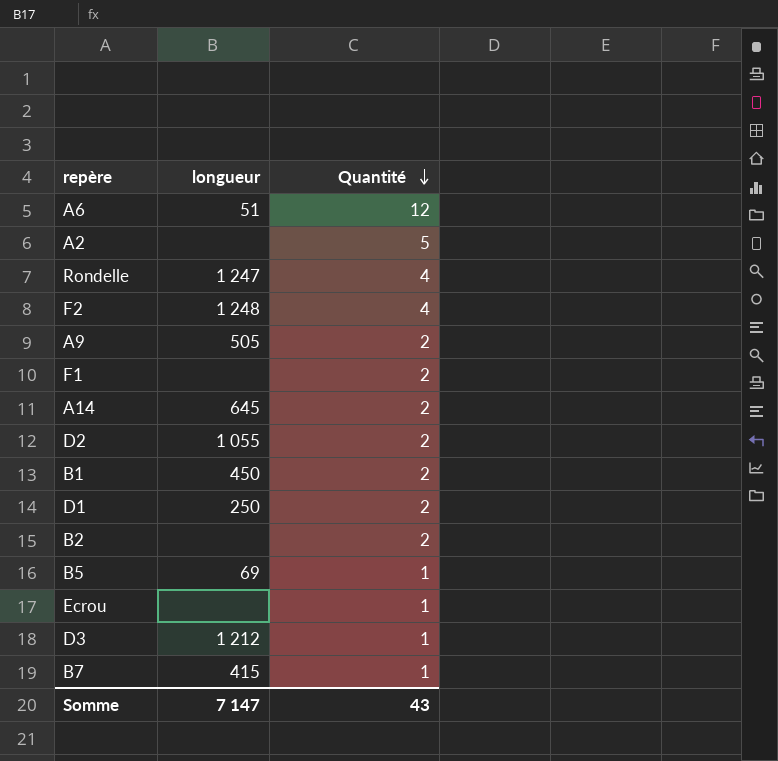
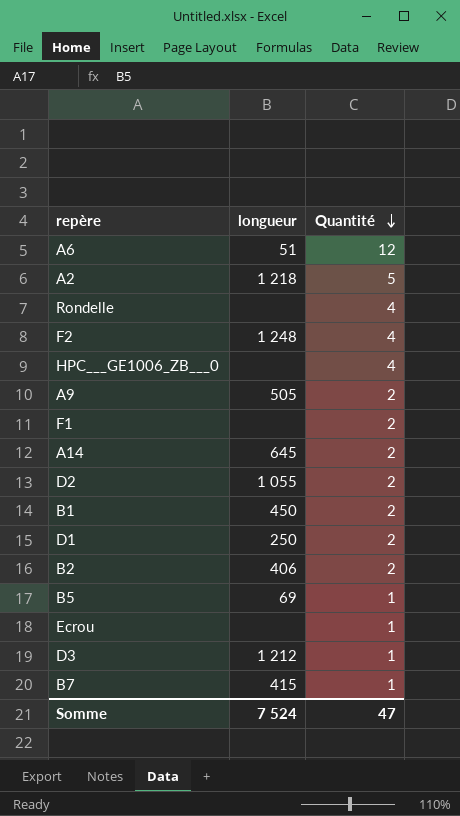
A2 | longueur: none -> 1 218
Rondelle | longueur: 1 247 -> none
row HPC___GE1006_ZB___0: none -> none | 4
B2 | longueur: none -> 406
Somme | longueur: 7 147 -> 7 524
Somme | Quantité: 43 -> 47

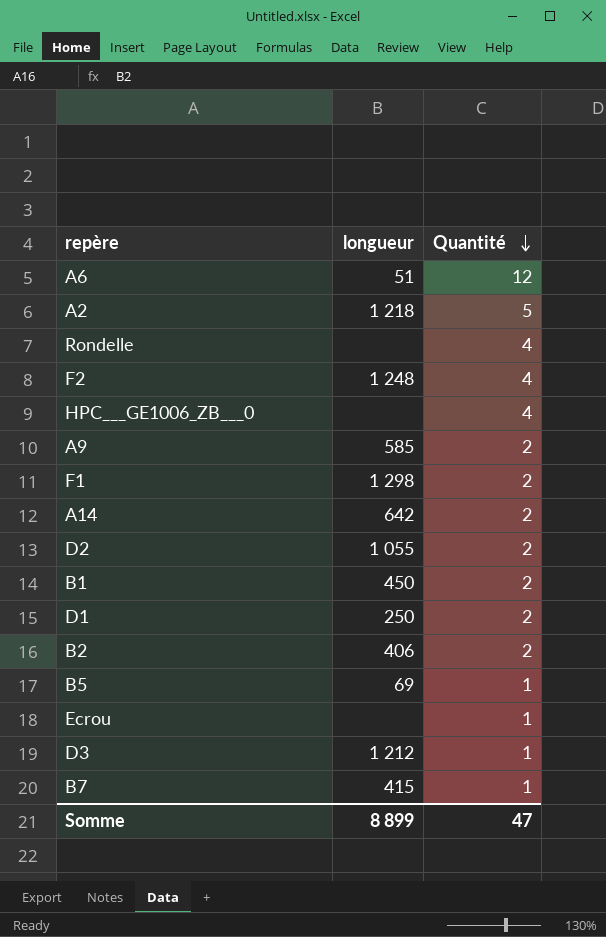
A9 | longueur: 505 -> 585
F1 | longueur: none -> 1 298
A14 | longueur: 645 -> 642
Somme | longueur: 7 524 -> 8 899

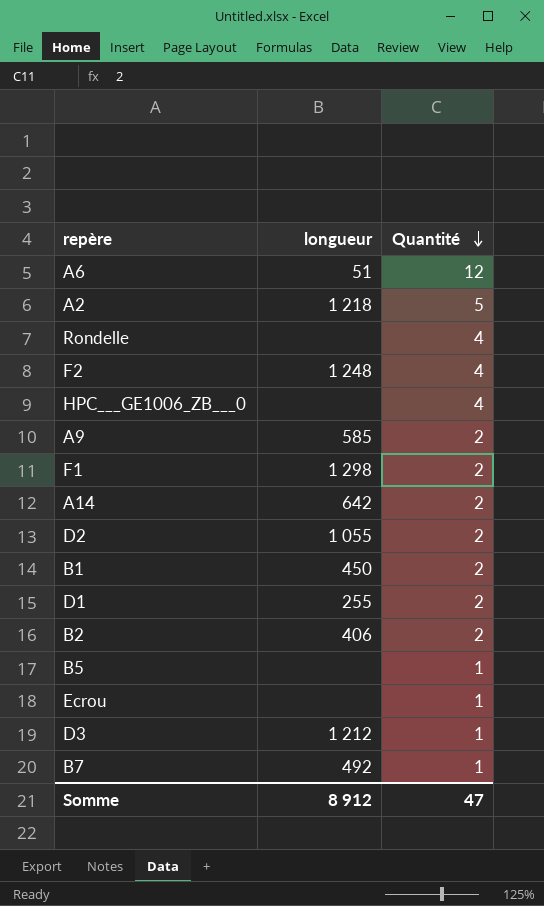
D1 | longueur: 250 -> 255
B5 | longueur: 69 -> none
B7 | longueur: 415 -> 492
Somme | longueur: 8 899 -> 8 912

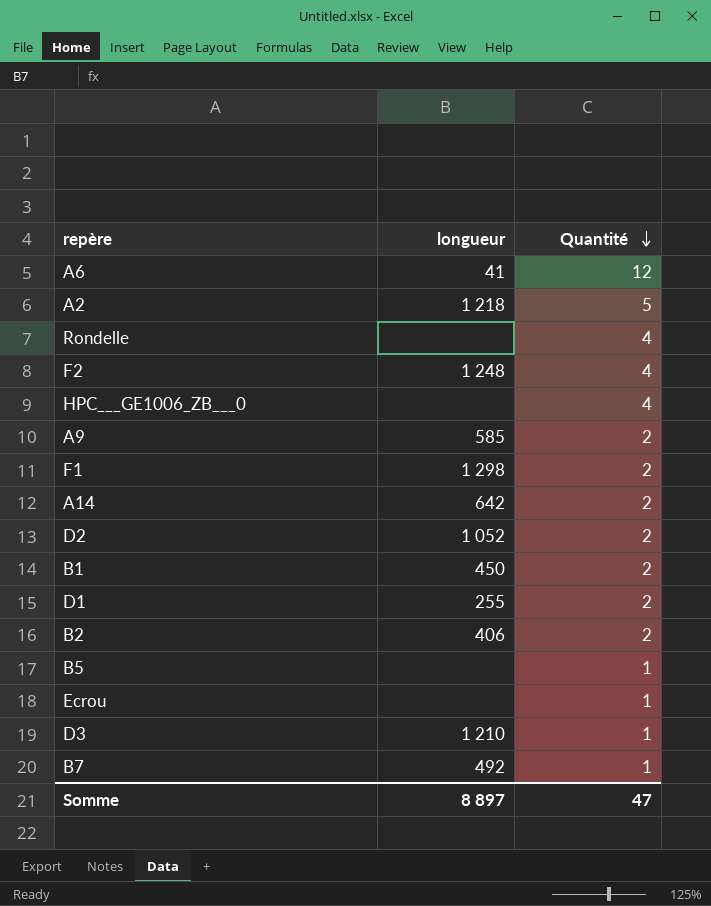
A6 | longueur: 51 -> 41
D2 | longueur: 1 055 -> 1 052
D3 | longueur: 1 212 -> 1 210
Somme | longueur: 8 912 -> 8 897

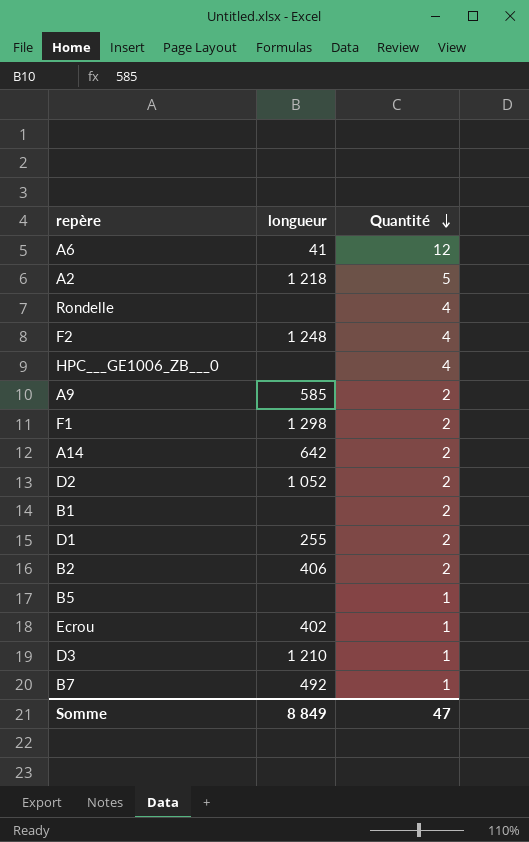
B1 | longueur: 450 -> none
Ecrou | longueur: none -> 402
Somme | longueur: 8 897 -> 8 849

